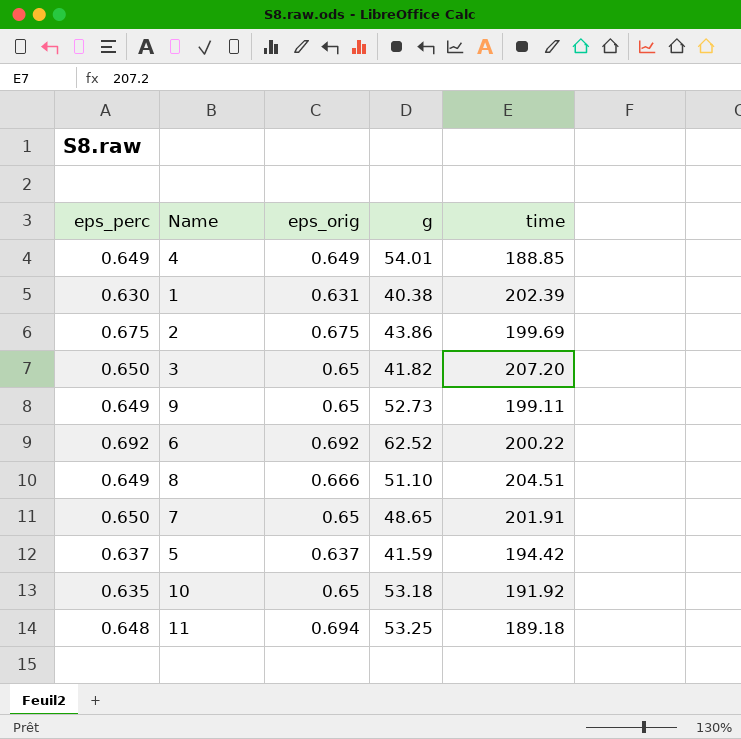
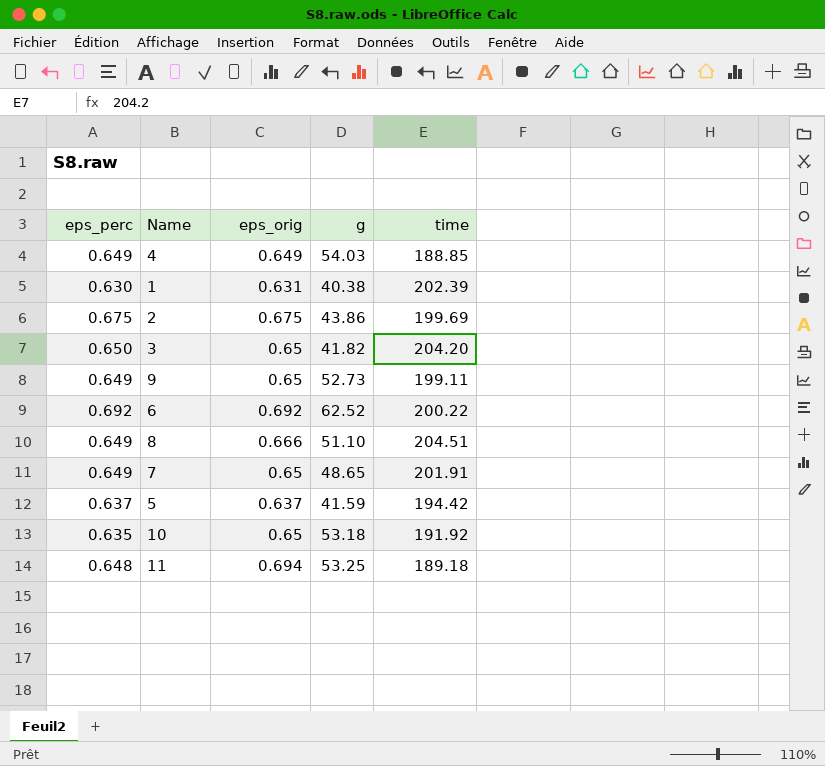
4 | g: 54.01 -> 54.03
3 | time: 207.20 -> 204.20
7 | eps_perc: 0.650 -> 0.649

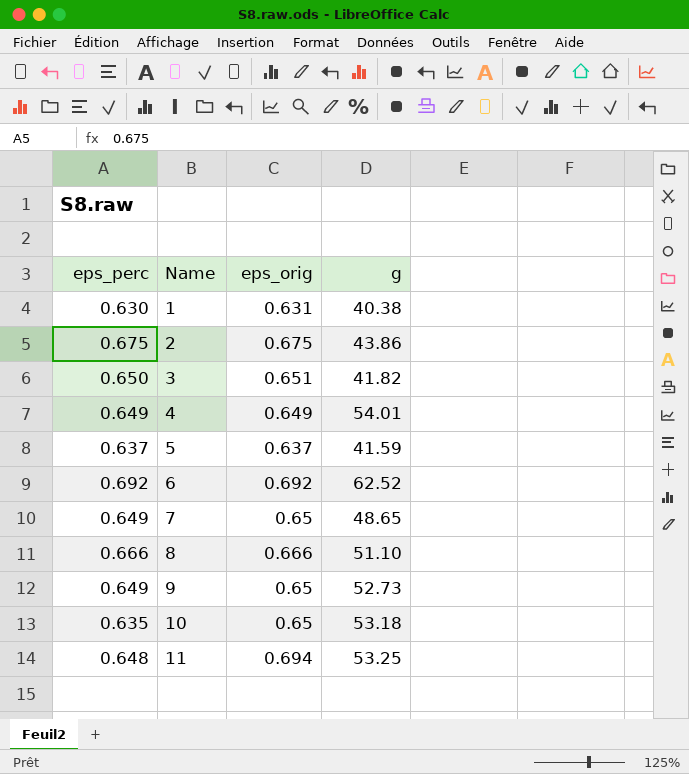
row order: none -> Name ascending
column time | position: 5 -> none
3 | eps_orig: 0.65 -> 0.651
4 | g: 54.03 -> 54.01
8 | eps_perc: 0.649 -> 0.666

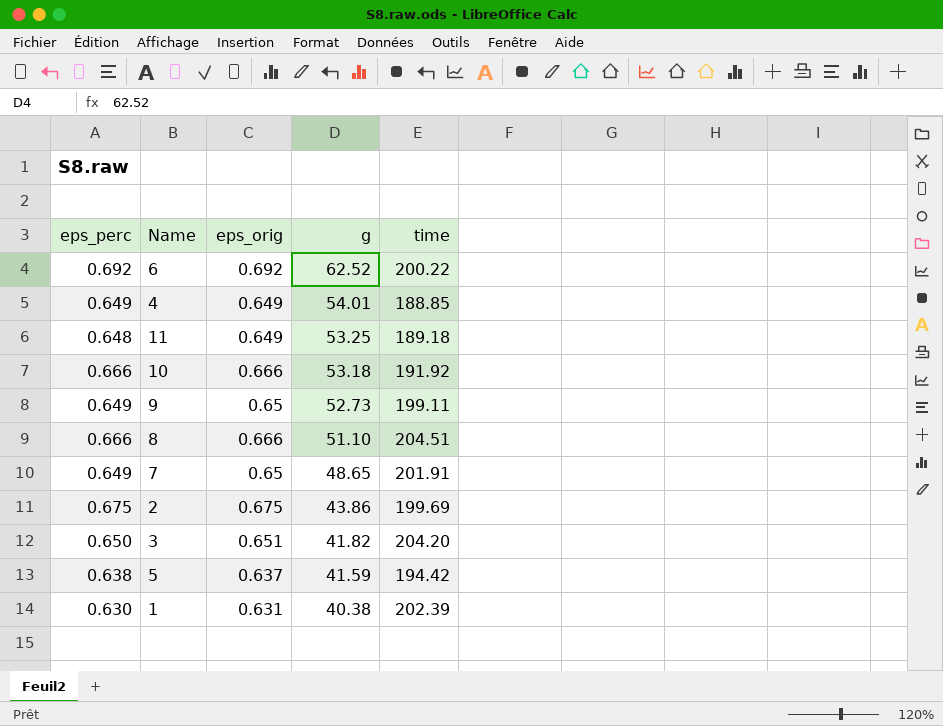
row order: Name ascending -> g descending
column time | position: none -> 5
11 | eps_orig: 0.694 -> 0.649
10 | eps_perc: 0.635 -> 0.666
10 | eps_orig: 0.65 -> 0.666
5 | eps_perc: 0.637 -> 0.638

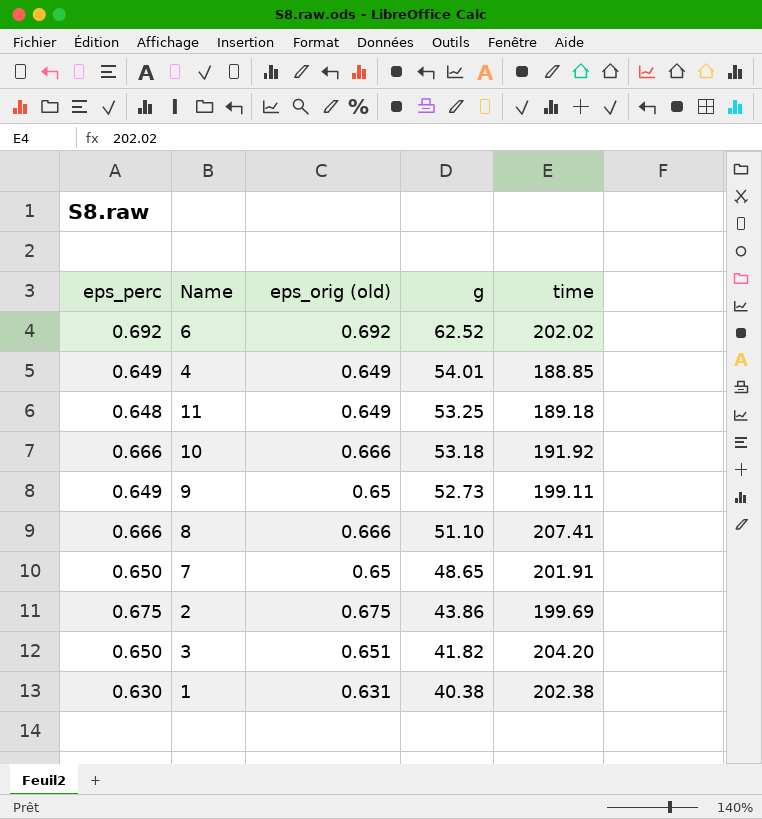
column name: eps_orig -> eps_orig (old)
row 5: 0.638 | 0.637 | 41.59 | 194.42 -> none
6 | time: 200.22 -> 202.02
8 | time: 204.51 -> 207.41
7 | eps_perc: 0.649 -> 0.650
1 | time: 202.39 -> 202.38

